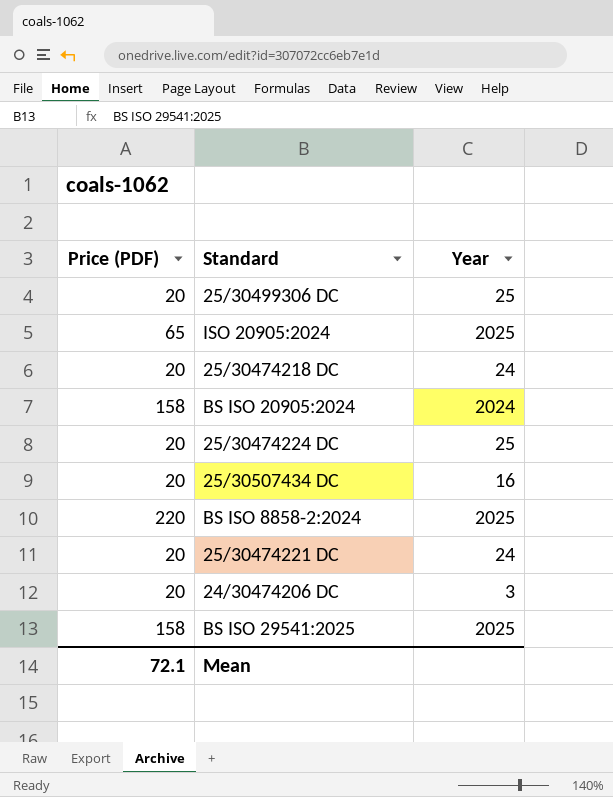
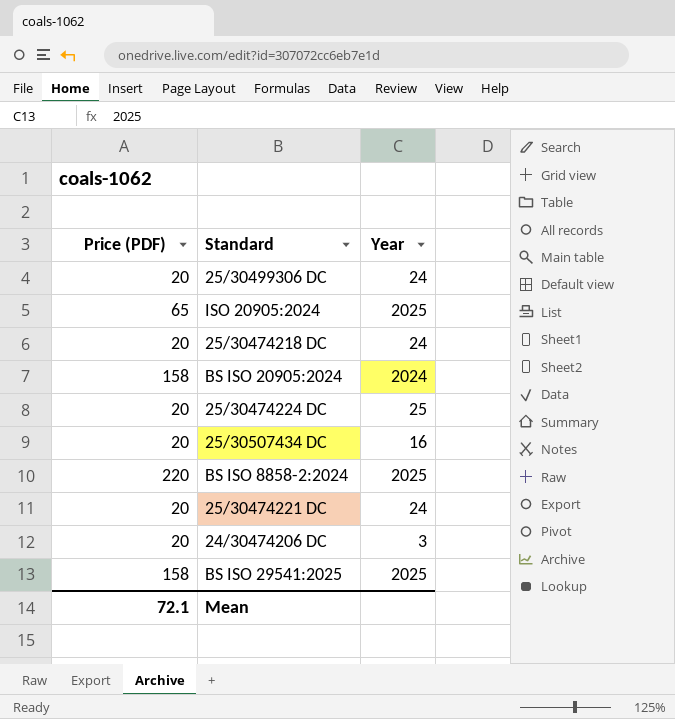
25/30499306 DC | Year: 25 -> 24

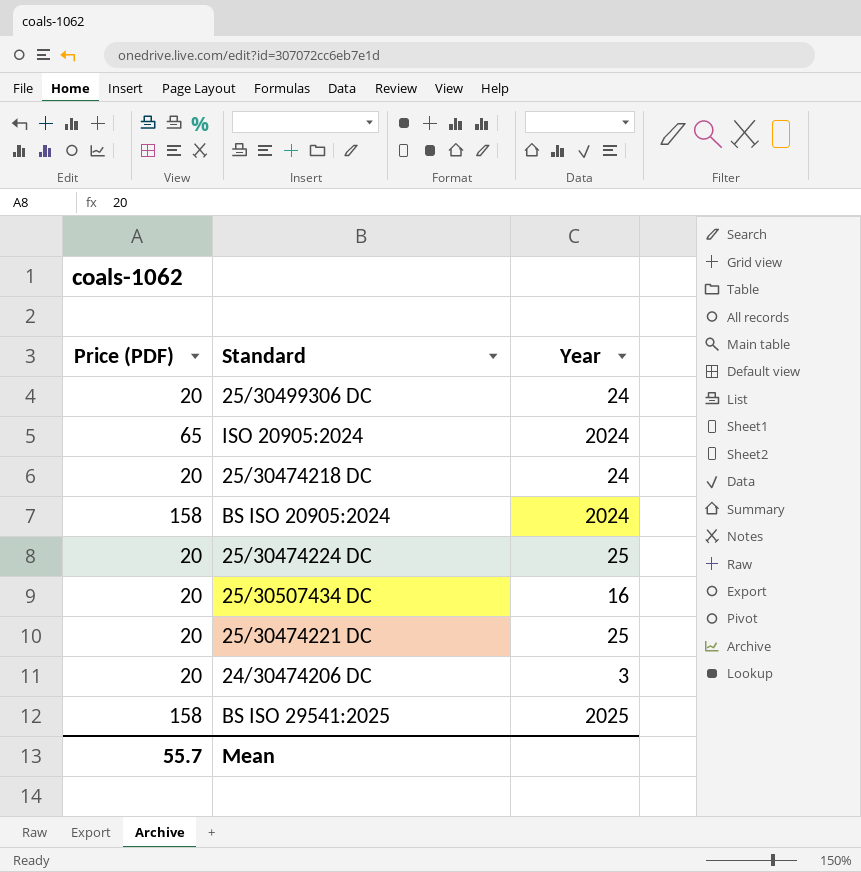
row BS ISO 8858-2:2024: 220 | 2025 -> none
ISO 20905:2024 | Year: 2025 -> 2024
25/30474221 DC | Year: 24 -> 25
Mean | Price (PDF): 72.1 -> 55.7

